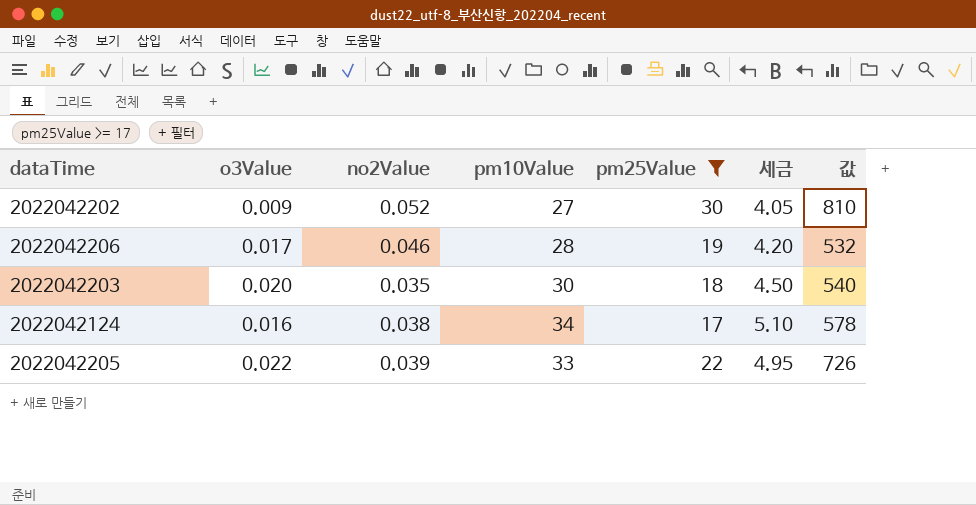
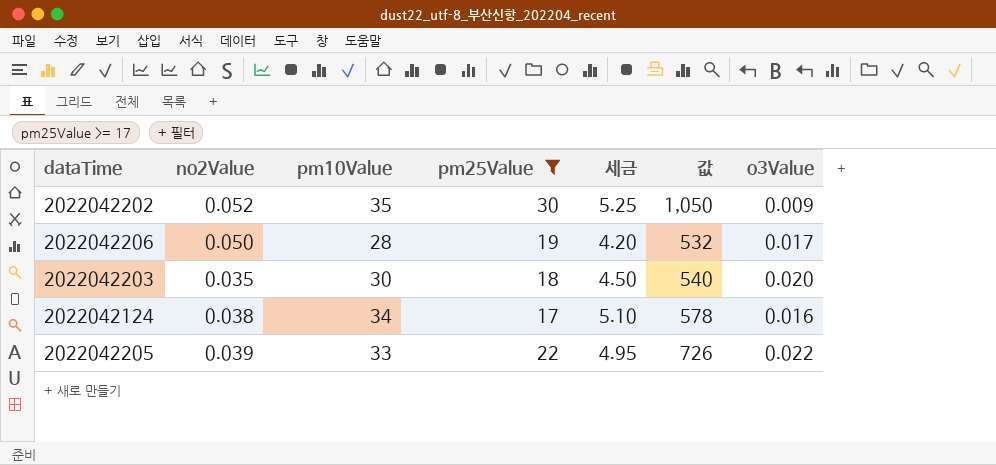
column o3Value | position: 2 -> 7
2022042202 | pm10Value: 27 -> 35
2022042202 | 세금: 4.05 -> 5.25
2022042202 | 값: 810 -> 1,050
2022042206 | no2Value: 0.046 -> 0.050

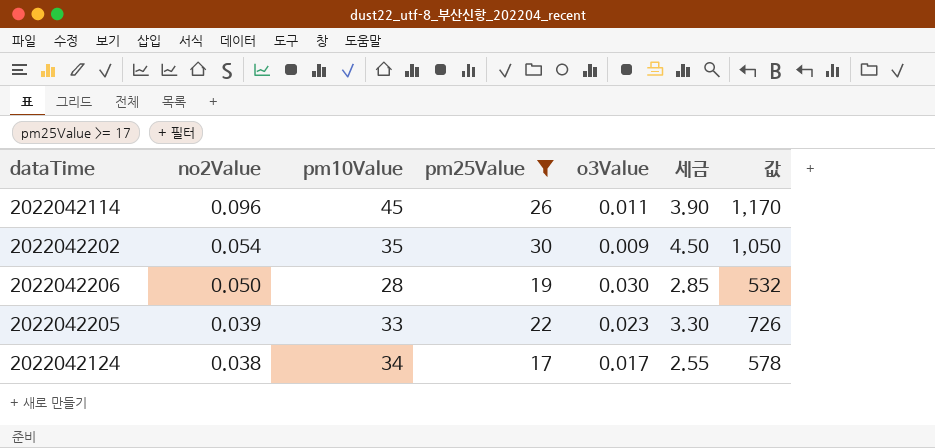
row order: none -> no2Value descending
column o3Value | position: 7 -> 5
column 세금 | formula: [pm10Value] * 0.15 -> [pm25Value] * 0.15
row 2022042203: 0.035 | 30 | 18 | 4.50 | 540 | 0.020 -> none
row 2022042114: none -> 0.096 | 45 | 26 | 0.011 | 3.90 | 1,170
2022042202 | no2Value: 0.052 -> 0.054
2022042206 | o3Value: 0.017 -> 0.030
2022042205 | o3Value: 0.022 -> 0.023
2022042124 | o3Value: 0.016 -> 0.017

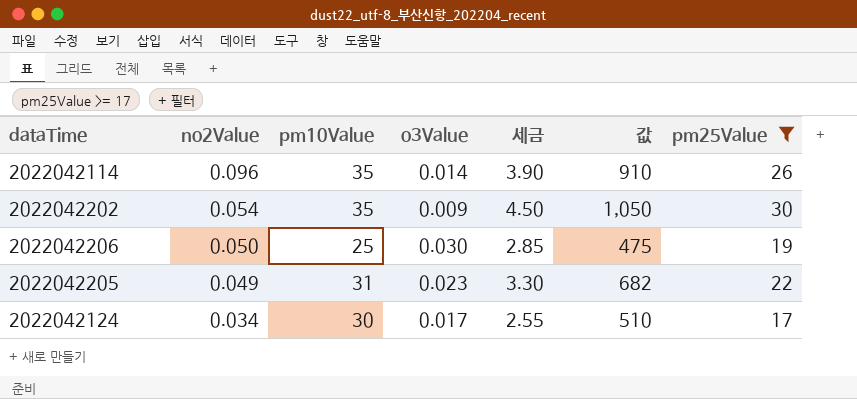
column pm25Value | position: 4 -> 7
2022042114 | pm10Value: 45 -> 35
2022042114 | o3Value: 0.011 -> 0.014
2022042114 | 값: 1,170 -> 910
2022042206 | pm10Value: 28 -> 25
2022042206 | 값: 532 -> 475
2022042205 | no2Value: 0.039 -> 0.049
2022042205 | pm10Value: 33 -> 31
2022042205 | 값: 726 -> 682
2022042124 | no2Value: 0.038 -> 0.034
2022042124 | pm10Value: 34 -> 30
2022042124 | 값: 578 -> 510

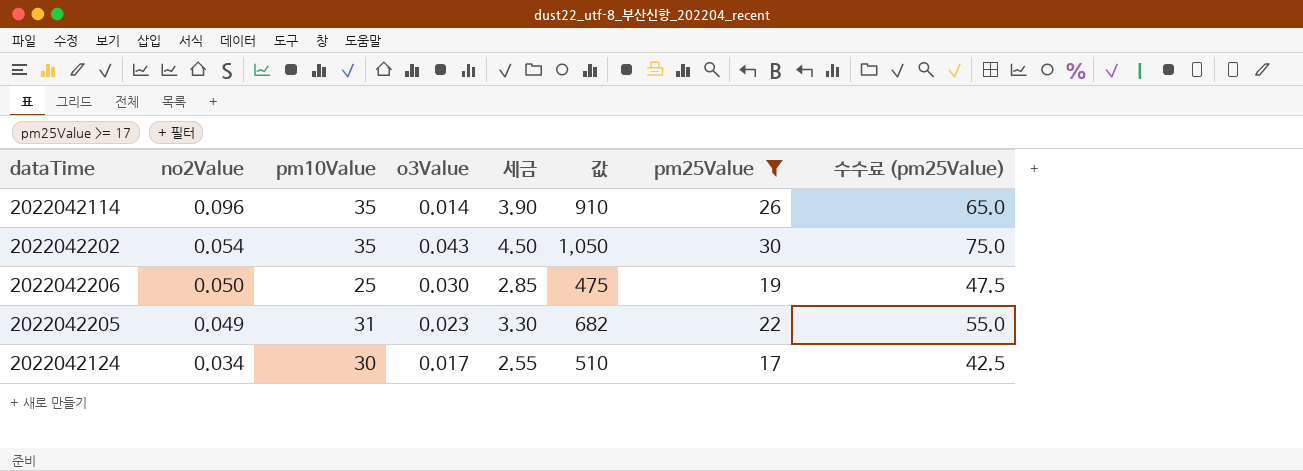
column 수수료 (pm25Value) | formula: none -> [pm25Value] * 2.5
2022042202 | o3Value: 0.009 -> 0.043

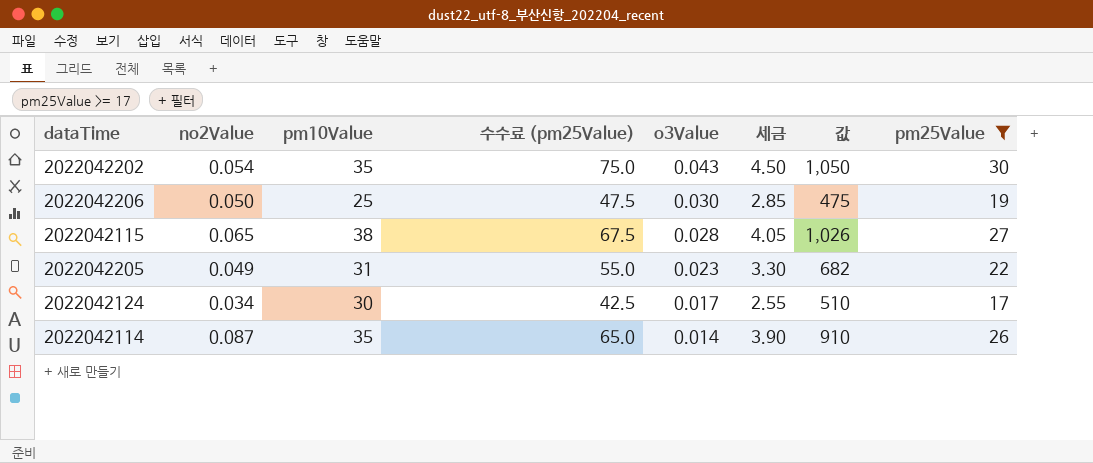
row order: no2Value descending -> o3Value descending
column 수수료 (pm25Value) | position: 8 -> 4
row 2022042115: none -> 0.065 | 38 | 67.5 | 0.028 | 4.05 | 1,026 | 27
2022042114 | no2Value: 0.096 -> 0.087

